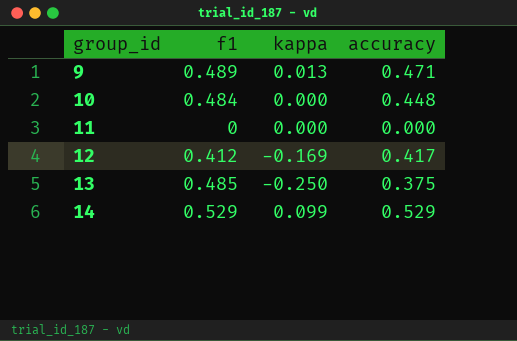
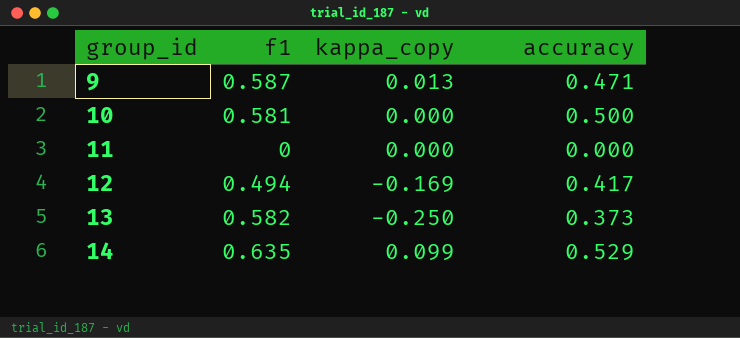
column name: kappa -> kappa_copy
9 | f1: 0.489 -> 0.587
10 | f1: 0.484 -> 0.581
10 | accuracy: 0.448 -> 0.500
12 | f1: 0.412 -> 0.494
13 | f1: 0.485 -> 0.582
13 | accuracy: 0.375 -> 0.373
14 | f1: 0.529 -> 0.635

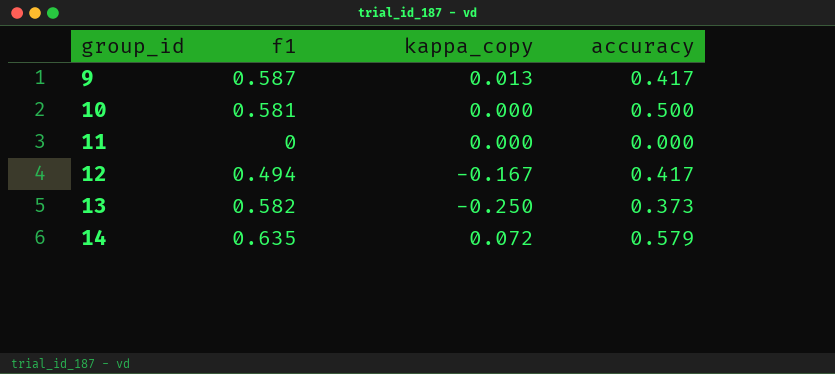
9 | accuracy: 0.471 -> 0.417
12 | kappa_copy: -0.169 -> -0.167
14 | kappa_copy: 0.099 -> 0.072
14 | accuracy: 0.529 -> 0.579

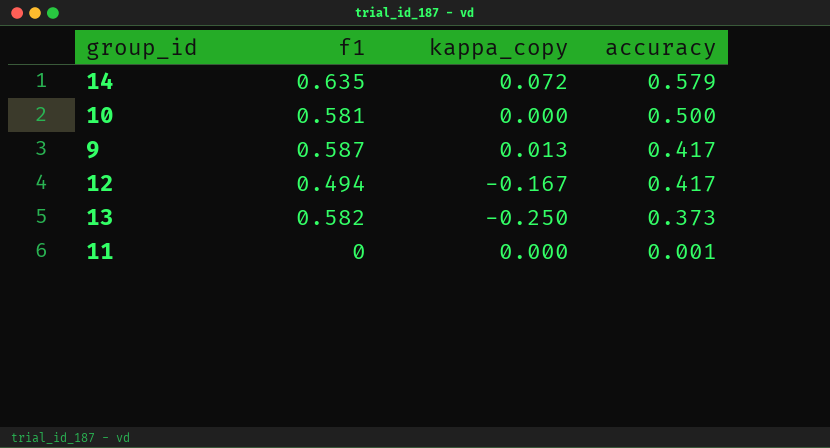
row order: group_id ascending -> accuracy descending
11 | accuracy: 0.000 -> 0.001

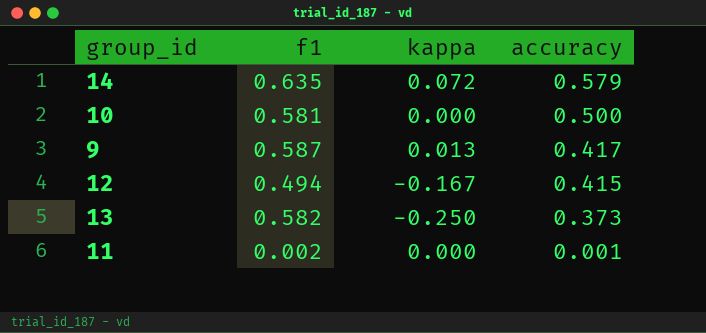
column name: kappa_copy -> kappa
12 | accuracy: 0.417 -> 0.415
11 | f1: 0 -> 0.002

